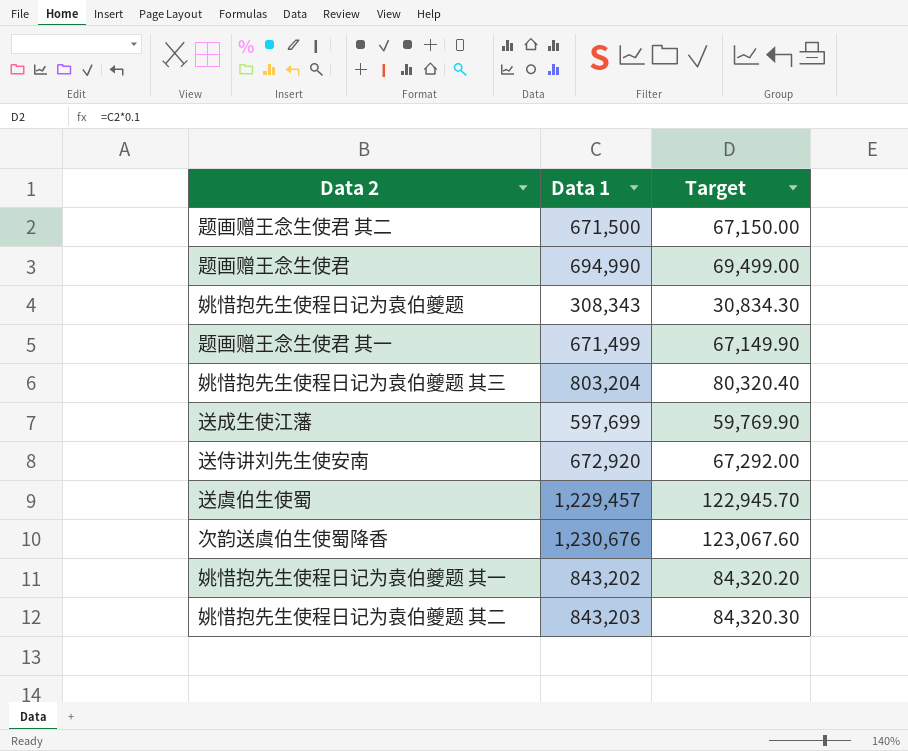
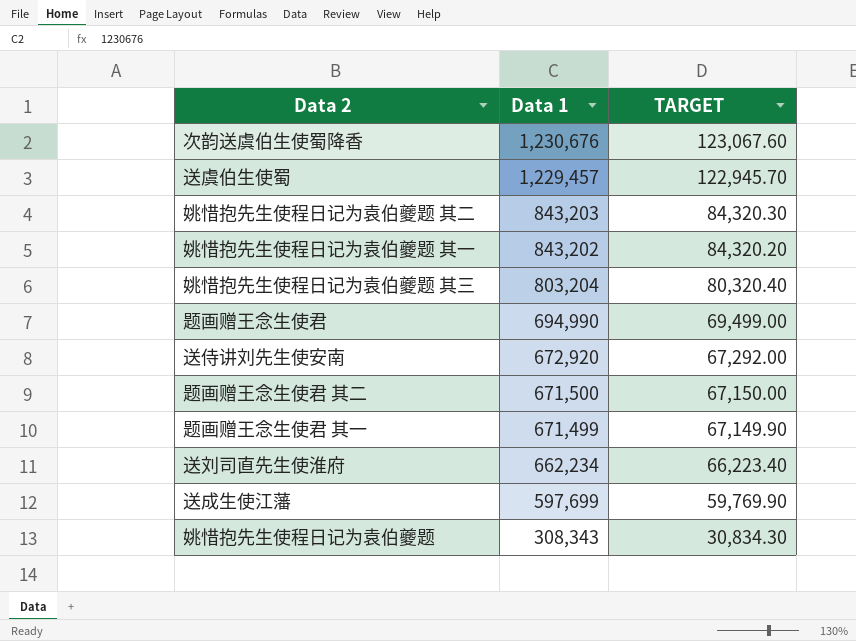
row order: none -> Data 1 descending
column name: Target -> TARGET
row 送刘司直先生使淮府: none -> 662,234 | 66,223.40

